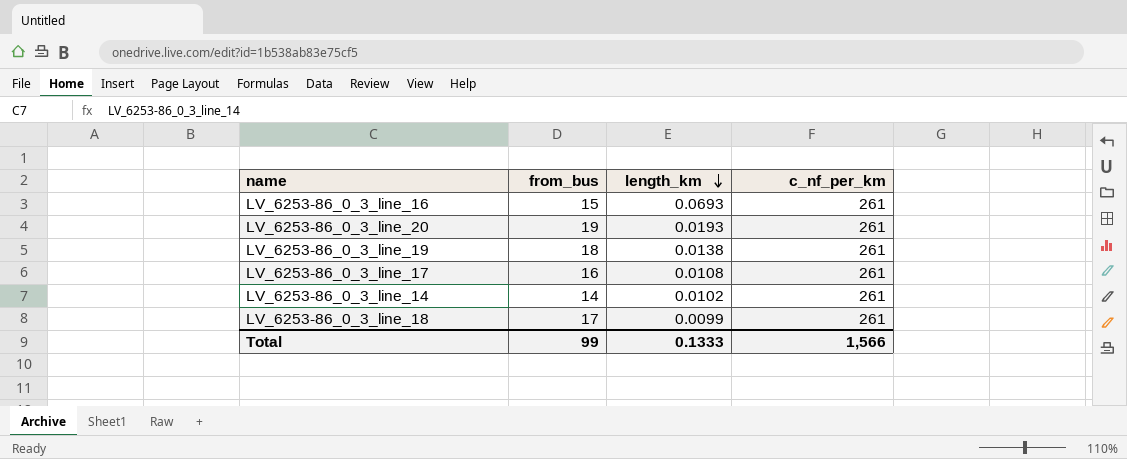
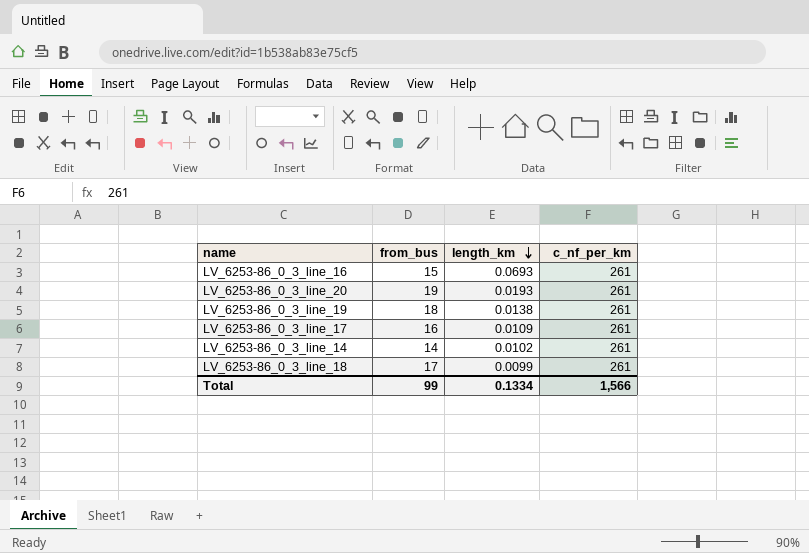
LV_6253-86_0_3_line_17 | length_km: 0.0108 -> 0.0109
Total | length_km: 0.1333 -> 0.1334

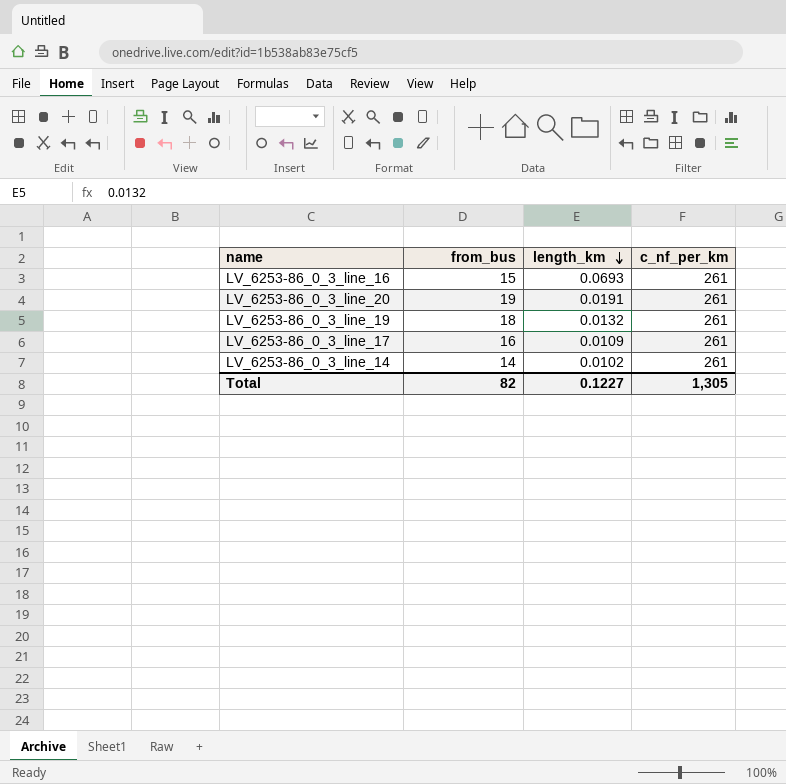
row LV_6253-86_0_3_line_18: 17 | 0.0099 | 261 -> none
LV_6253-86_0_3_line_20 | length_km: 0.0193 -> 0.0191
LV_6253-86_0_3_line_19 | length_km: 0.0138 -> 0.0132
Total | from_bus: 99 -> 82
Total | length_km: 0.1334 -> 0.1227
Total | c_nf_per_km: 1,566 -> 1,305

